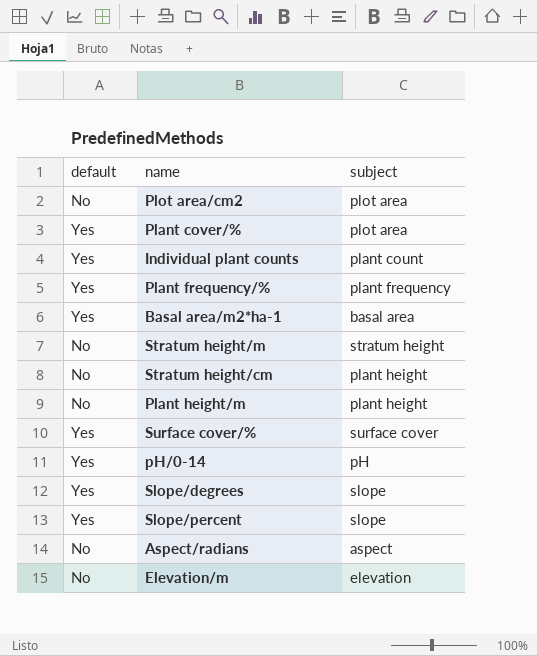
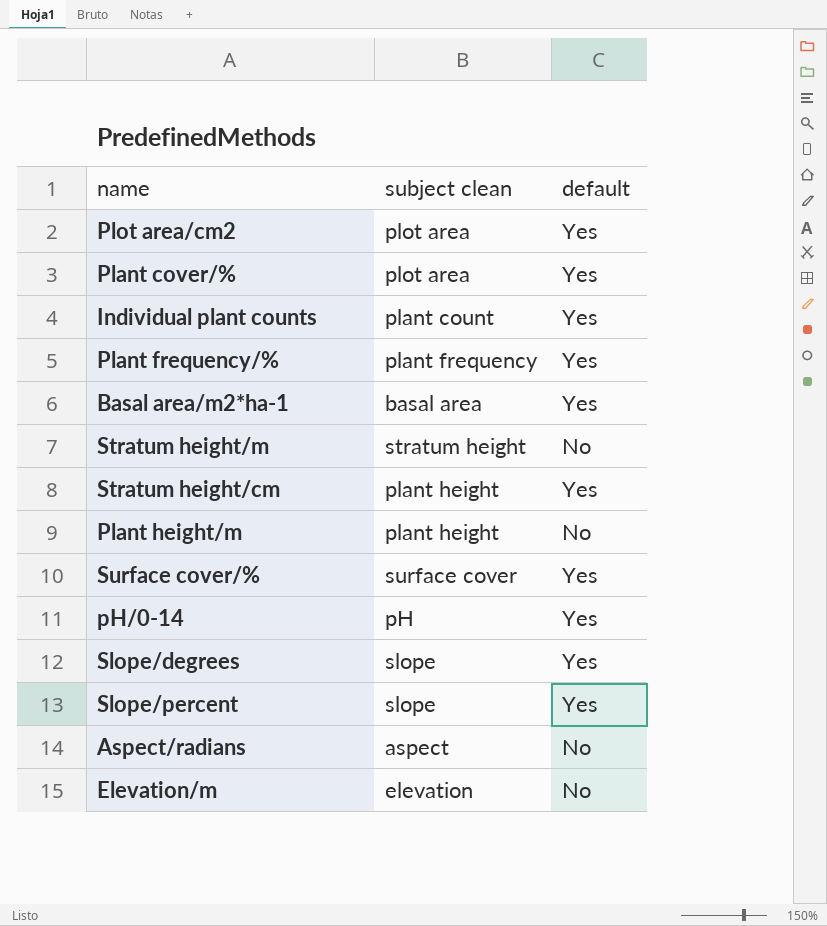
column name: subject -> subject clean
column default | position: 1 -> 3
Plot area/cm2 | default: No -> Yes
Stratum height/cm | default: No -> Yes

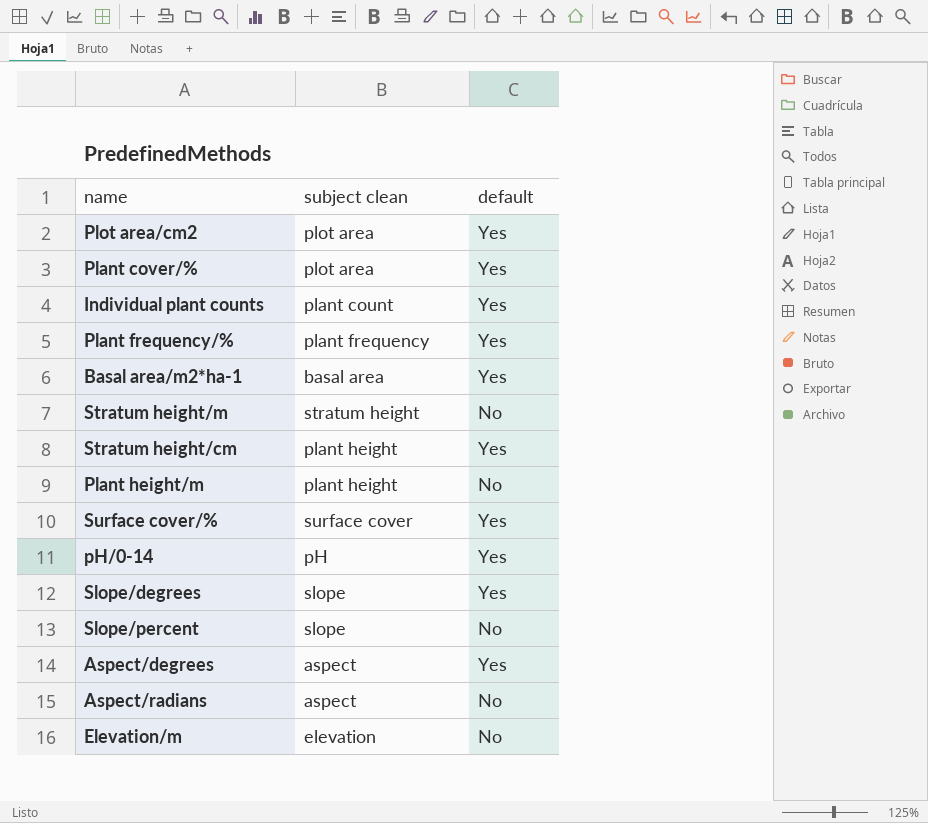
Slope/percent | default: Yes -> No
row Aspect/degrees: none -> aspect | Yes

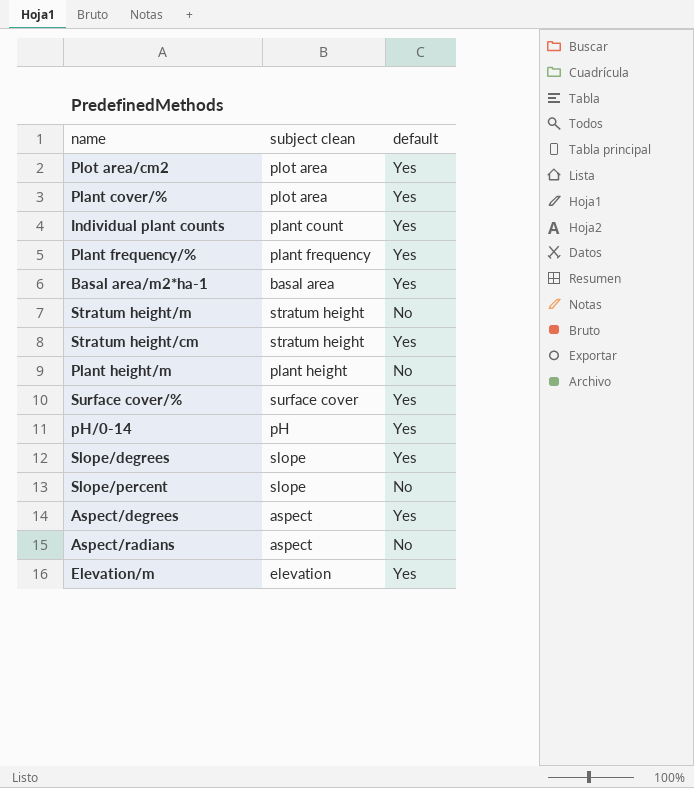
Stratum height/cm | subject clean: plant height -> stratum height
Elevation/m | default: No -> Yes

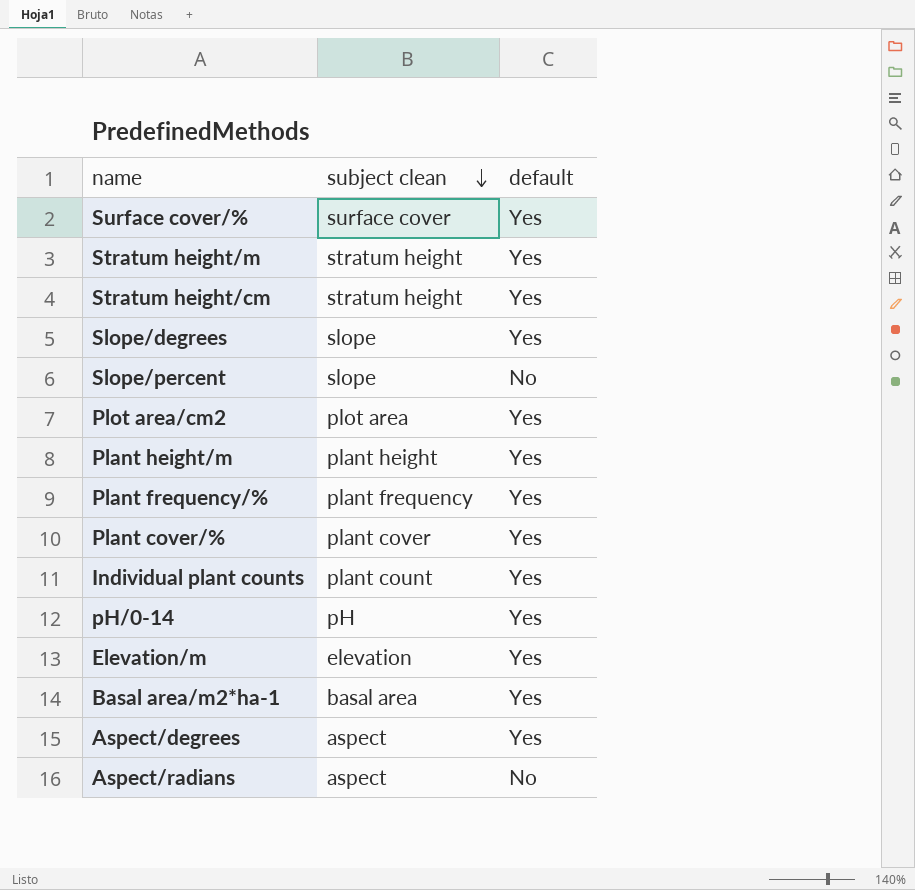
row order: none -> subject clean descending
Stratum height/m | default: No -> Yes
Plant height/m | default: No -> Yes
Plant cover/% | subject clean: plot area -> plant cover

